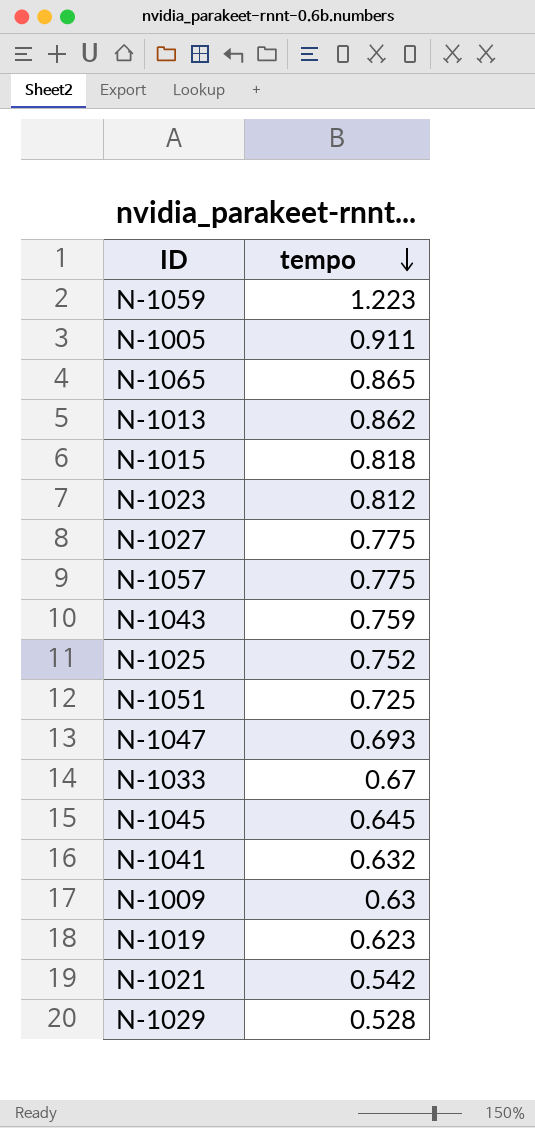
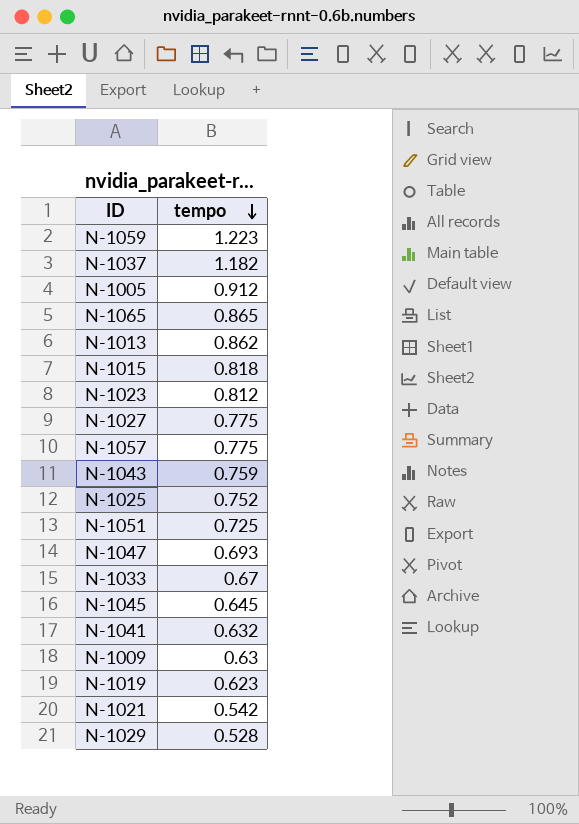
row N-1037: none -> 1.182
N-1005 | tempo: 0.911 -> 0.912

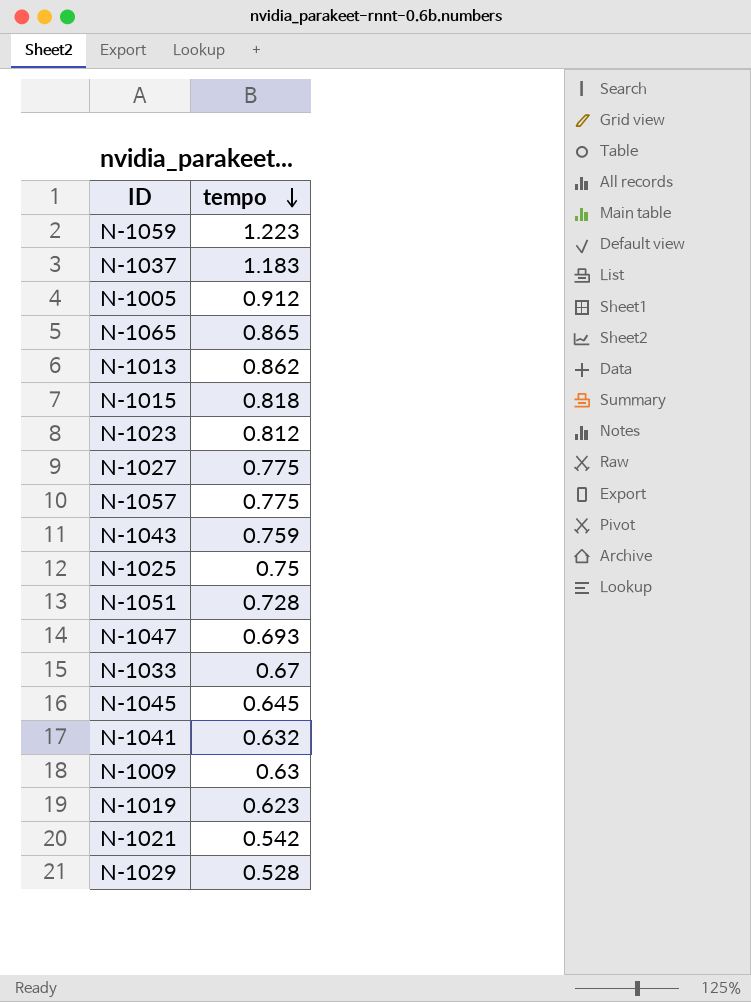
N-1037 | tempo: 1.182 -> 1.183
N-1025 | tempo: 0.752 -> 0.75
N-1051 | tempo: 0.725 -> 0.728

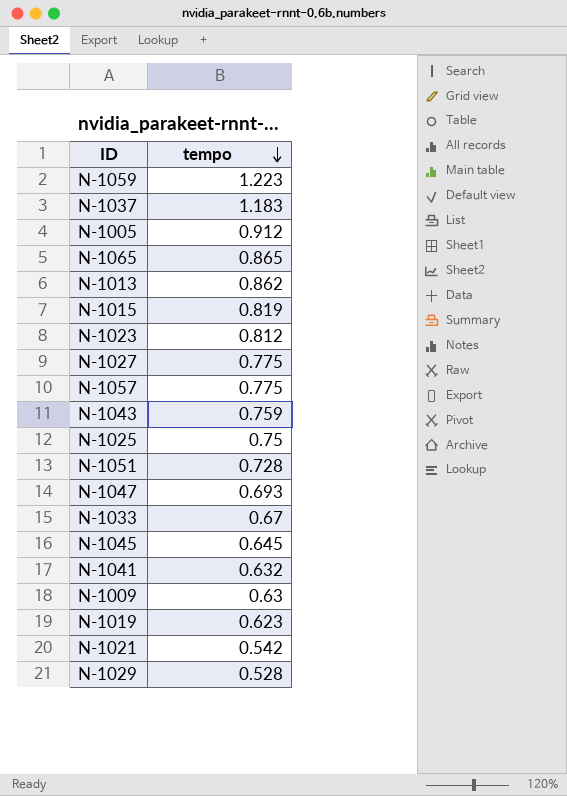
N-1015 | tempo: 0.818 -> 0.819

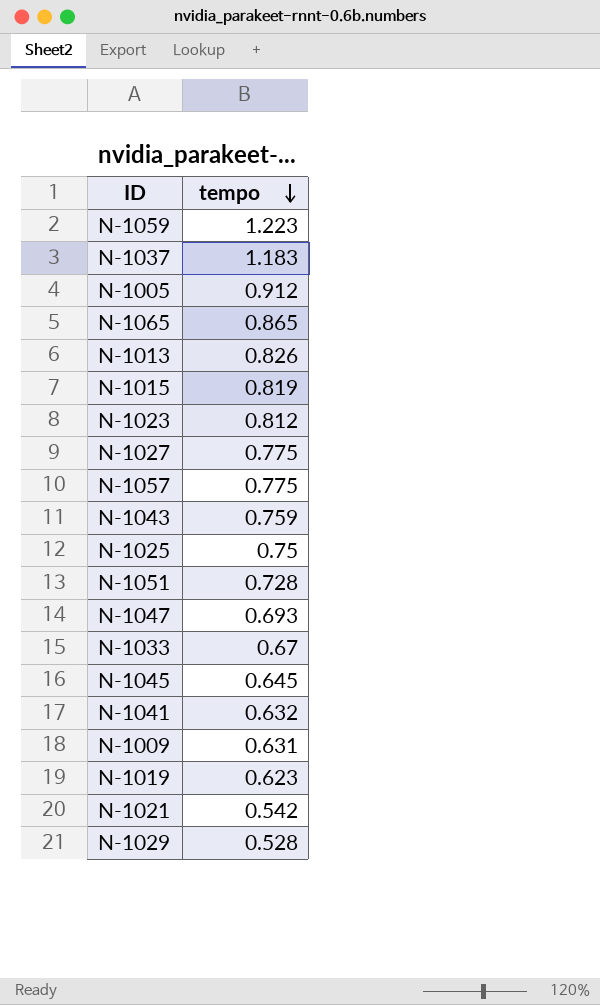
N-1013 | tempo: 0.862 -> 0.826
N-1009 | tempo: 0.63 -> 0.631

